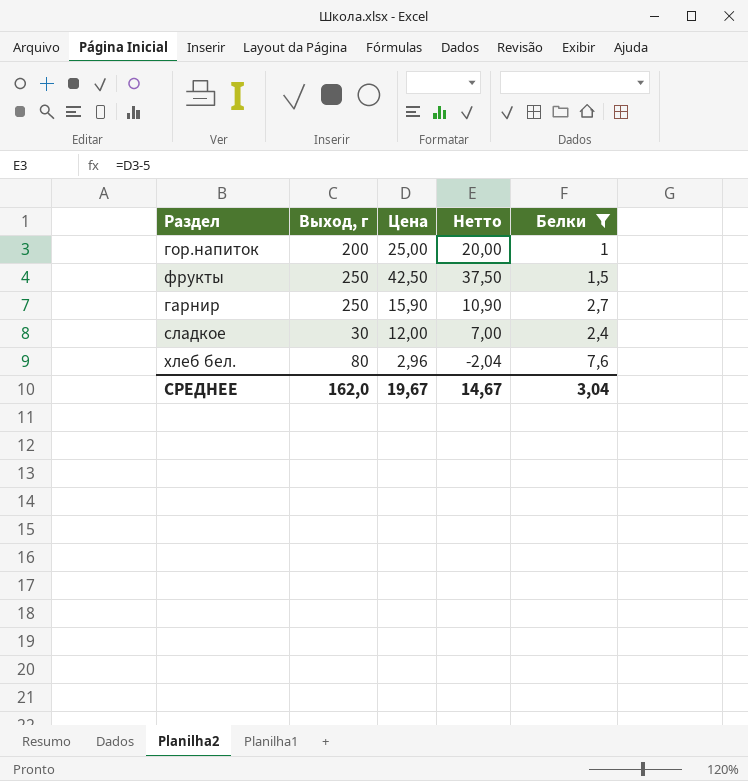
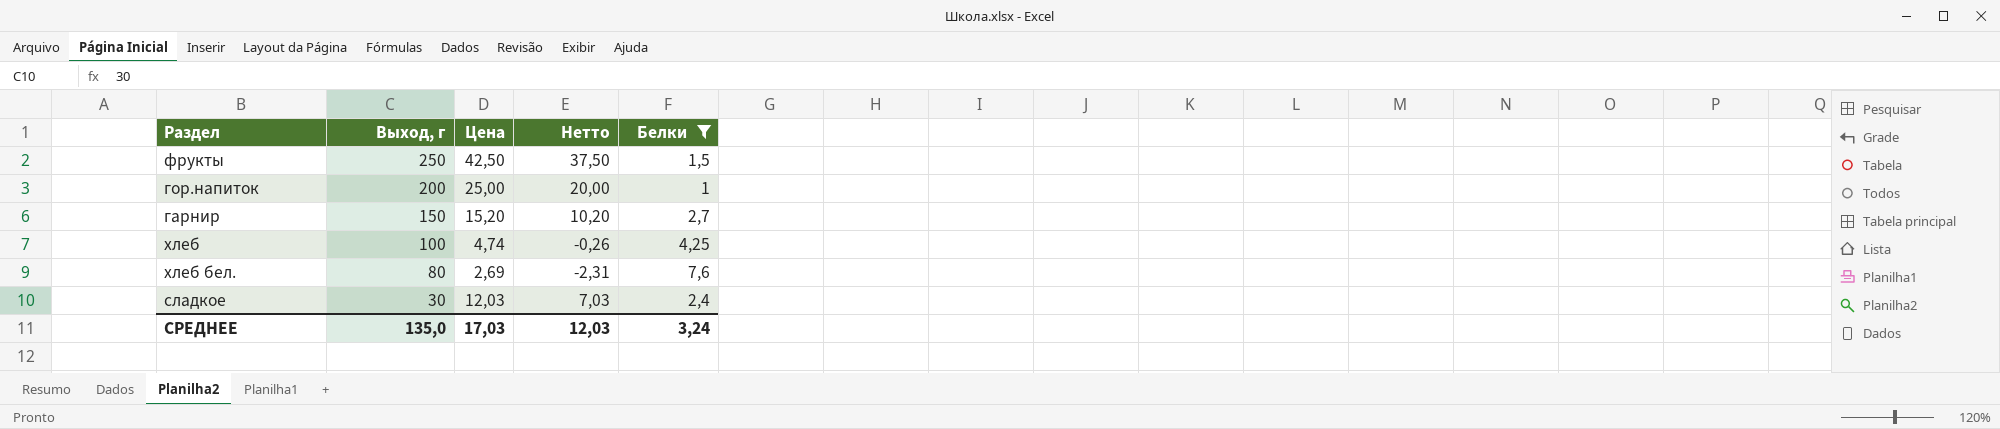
row order: none -> Выход, г descending
гарнир | Выход, г: 250 -> 150
гарнир | Цена: 15,90 -> 15,20
гарнир | Нетто: 10,90 -> 10,20
row хлеб: none -> 100 | 4,74 | -0,26 | 4,25
хлеб бел. | Цена: 2,96 -> 2,69
хлеб бел. | Нетто: -2,04 -> -2,31
сладкое | Цена: 12,00 -> 12,03
сладкое | Нетто: 7,00 -> 7,03
СРЕДНЕЕ | Выход, г: 162,0 -> 135,0
СРЕДНЕЕ | Цена: 19,67 -> 17,03
СРЕДНЕЕ | Нетто: 14,67 -> 12,03
СРЕДНЕЕ | Белки: 3,04 -> 3,24

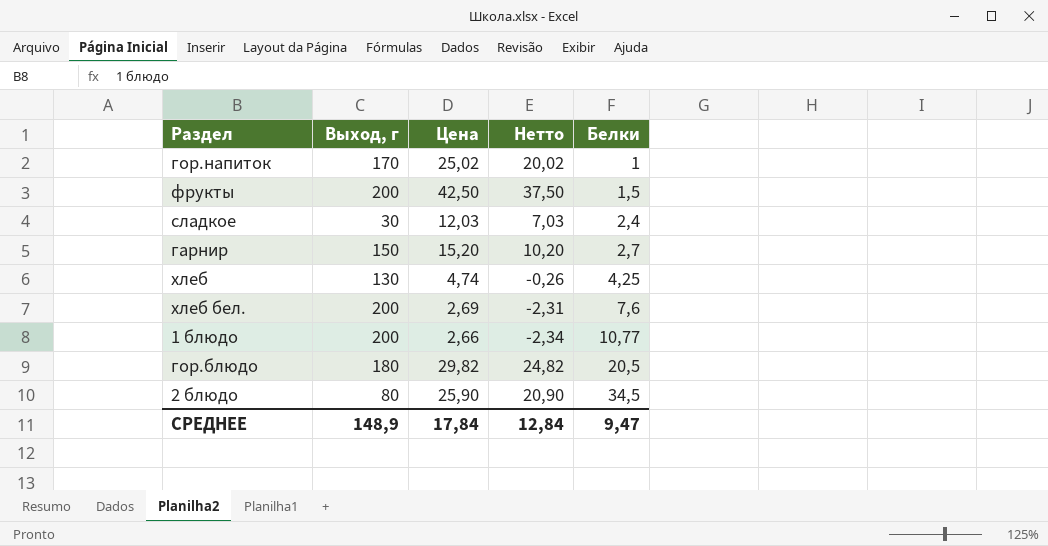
filter: Белки <= 7,6 -> none
row order: Выход, г descending -> Белки ascending
гор.напиток | Выход, г: 200 -> 170
гор.напиток | Цена: 25,00 -> 25,02
гор.напиток | Нетто: 20,00 -> 20,02
фрукты | Выход, г: 250 -> 200
хлеб | Выход, г: 100 -> 130
хлеб бел. | Выход, г: 80 -> 200
СРЕДНЕЕ | Выход, г: 135,0 -> 148,9
СРЕДНЕЕ | Цена: 17,03 -> 17,84
СРЕДНЕЕ | Нетто: 12,03 -> 12,84
СРЕДНЕЕ | Белки: 3,24 -> 9,47

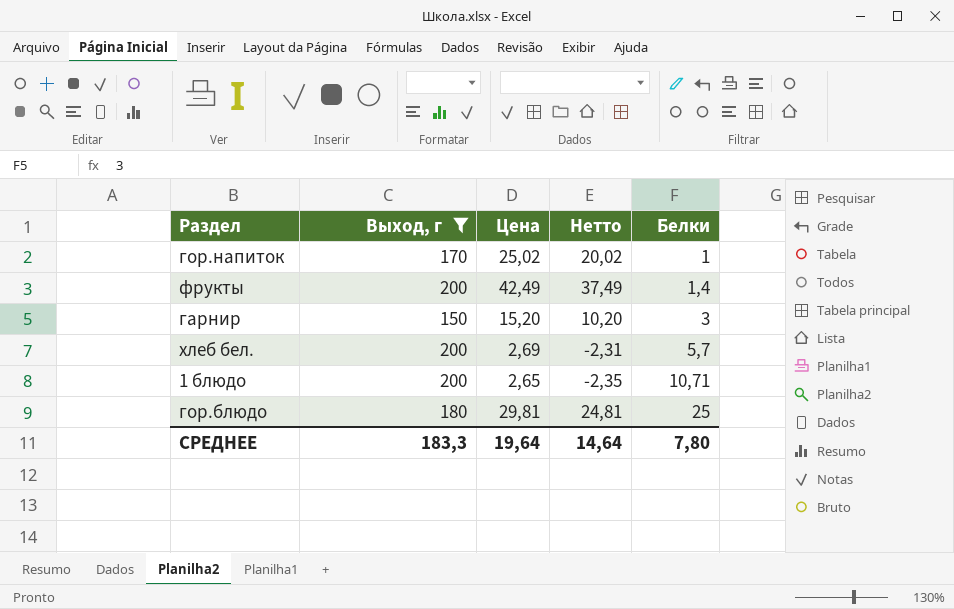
filter: none -> Выход, г >= 150
фрукты | Цена: 42,50 -> 42,49
фрукты | Нетто: 37,50 -> 37,49
фрукты | Белки: 1,5 -> 1,4
гарнир | Белки: 2,7 -> 3
хлеб бел. | Белки: 7,6 -> 5,7
1 блюдо | Цена: 2,66 -> 2,65
1 блюдо | Нетто: -2,34 -> -2,35
1 блюдо | Белки: 10,77 -> 10,71
гор.блюдо | Цена: 29,82 -> 29,81
гор.блюдо | Нетто: 24,82 -> 24,81
гор.блюдо | Белки: 20,5 -> 25
СРЕДНЕЕ | Выход, г: 148,9 -> 183,3
СРЕДНЕЕ | Цена: 17,84 -> 19,64
СРЕДНЕЕ | Нетто: 12,84 -> 14,64
СРЕДНЕЕ | Белки: 9,47 -> 7,80

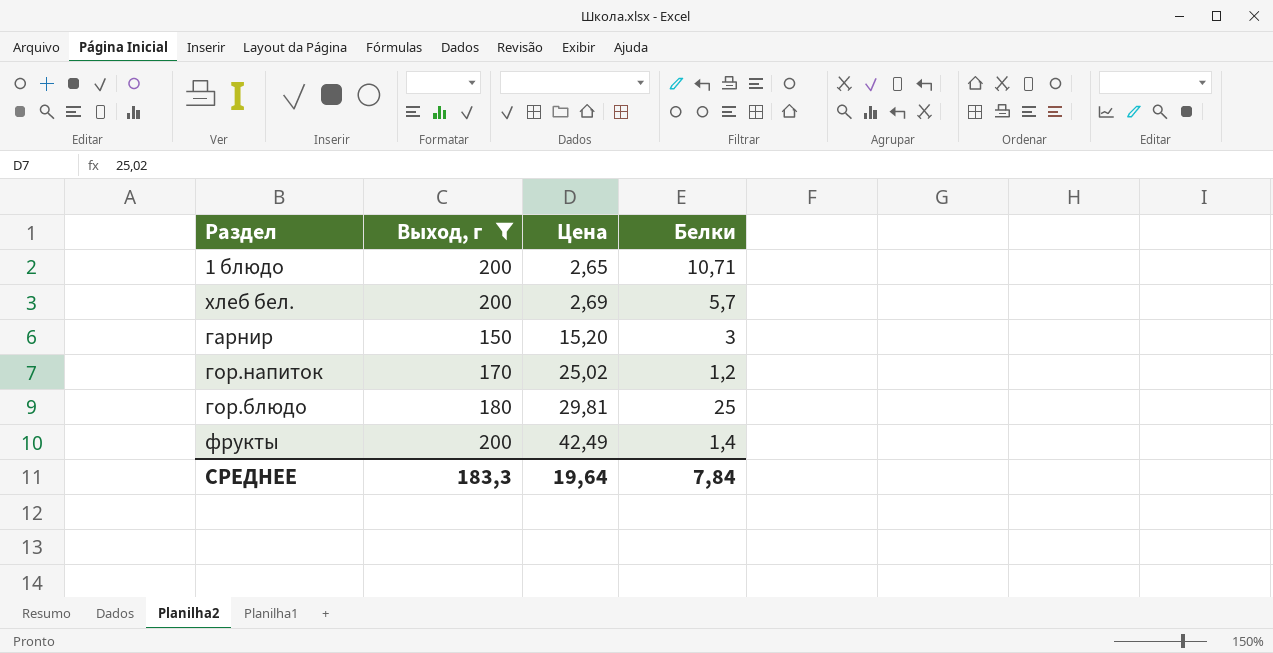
row order: Белки ascending -> Цена ascending
column Нетто | formula: [Цена] - 5 -> none
гор.напиток | Белки: 1 -> 1,2
СРЕДНЕЕ | Белки: 7,80 -> 7,84

